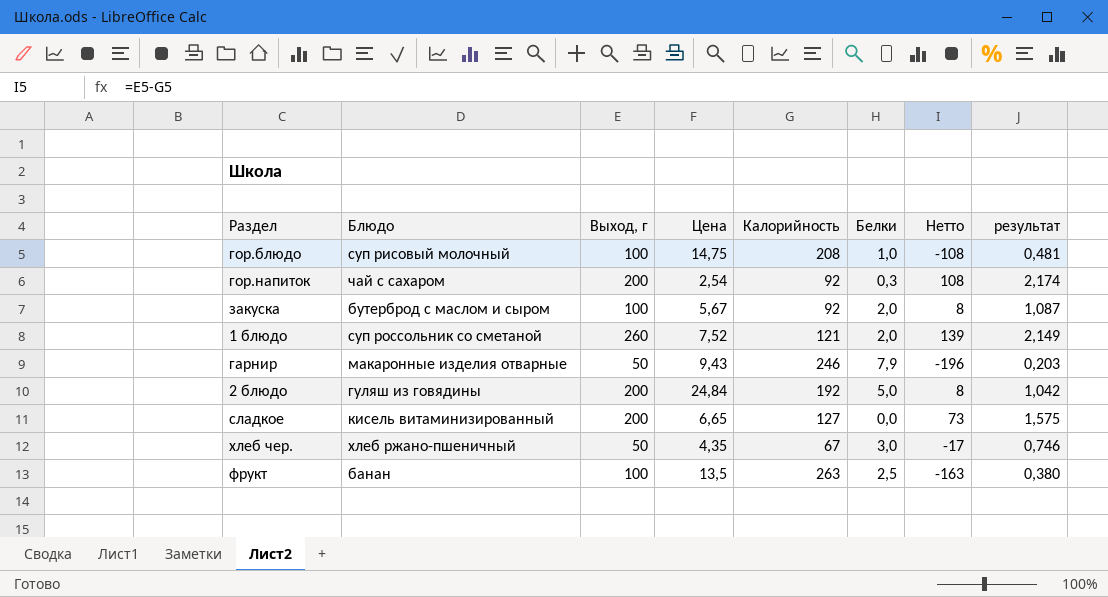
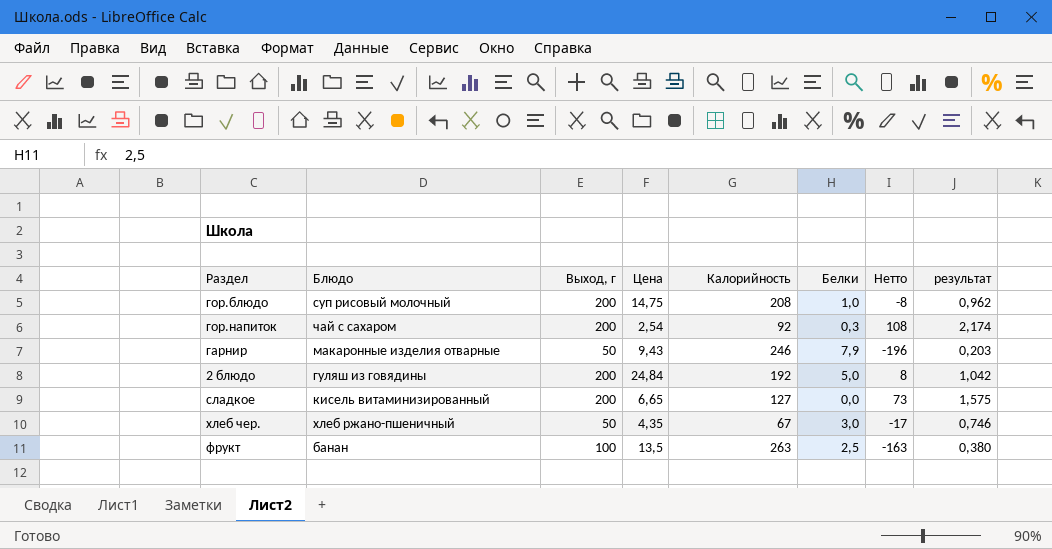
row закуска: бутерброд с маслом и сыром | 100 | 5,67 | 92 | 2,0 | 8 | 1,087 -> none
row 1 блюдо: суп россольник со сметаной | 260 | 7,52 | 121 | 2,0 | 139 | 2,149 -> none
гор.блюдо | Выход, г: 100 -> 200
гор.блюдо | Нетто: -108 -> -8
гор.блюдо | результат: 0,481 -> 0,962

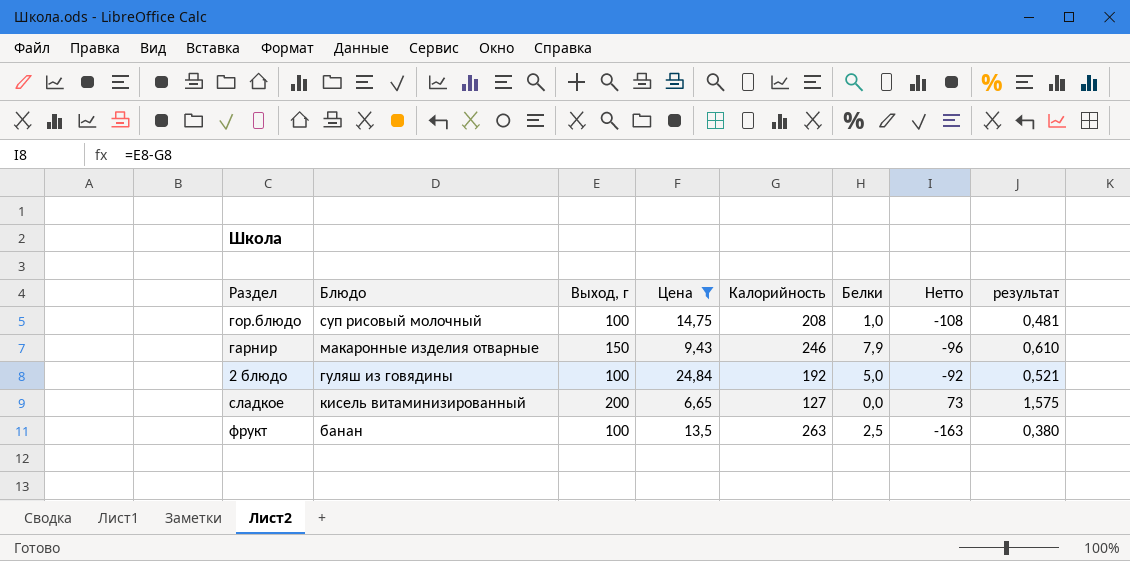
filter: none -> Цена >= 6,65
гор.блюдо | Выход, г: 200 -> 100
гор.блюдо | Нетто: -8 -> -108
гор.блюдо | результат: 0,962 -> 0,481
гарнир | Выход, г: 50 -> 150
гарнир | Нетто: -196 -> -96
гарнир | результат: 0,203 -> 0,610
2 блюдо | Выход, г: 200 -> 100
2 блюдо | Нетто: 8 -> -92
2 блюдо | результат: 1,042 -> 0,521

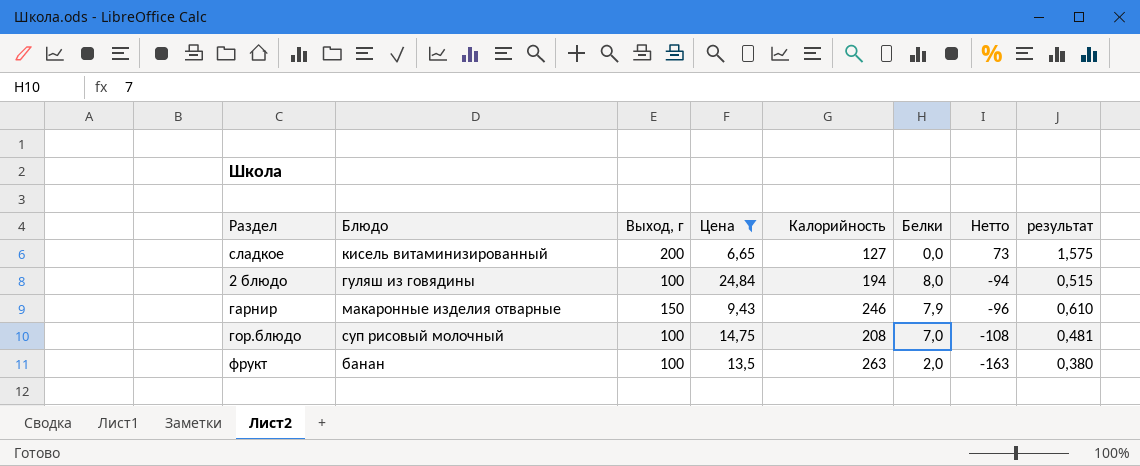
row order: none -> Нетто descending
2 блюдо | Калорийность: 192 -> 194
2 блюдо | Белки: 5,0 -> 8,0
2 блюдо | Нетто: -92 -> -94
2 блюдо | результат: 0,521 -> 0,515
гор.блюдо | Белки: 1,0 -> 7,0
фрукт | Белки: 2,5 -> 2,0

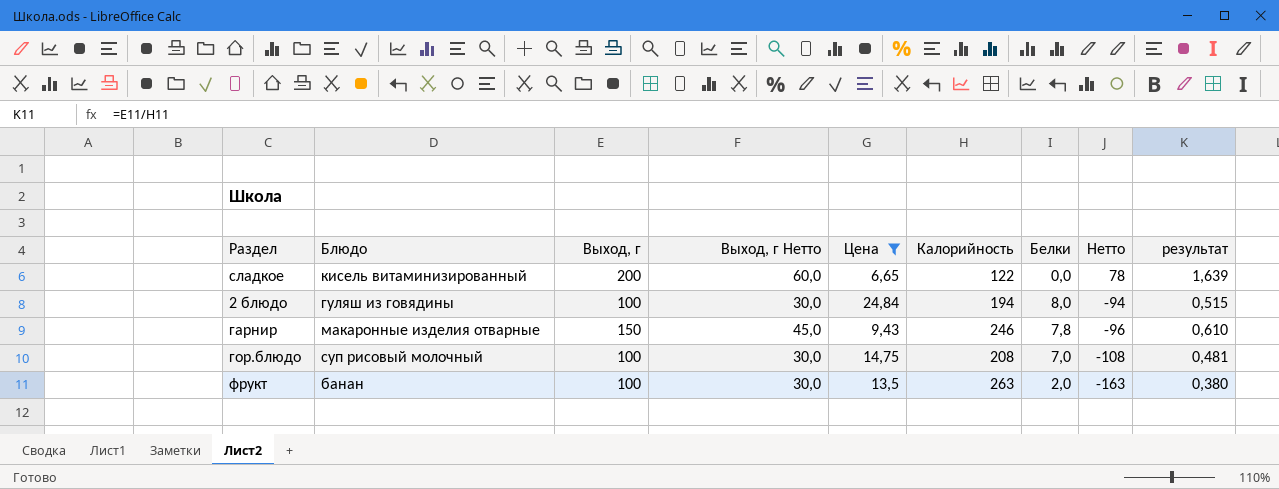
column Выход, г Нетто | formula: none -> [Выход, г] * 0,3
сладкое | Калорийность: 127 -> 122
сладкое | Нетто: 73 -> 78
сладкое | результат: 1,575 -> 1,639
гарнир | Белки: 7,9 -> 7,8

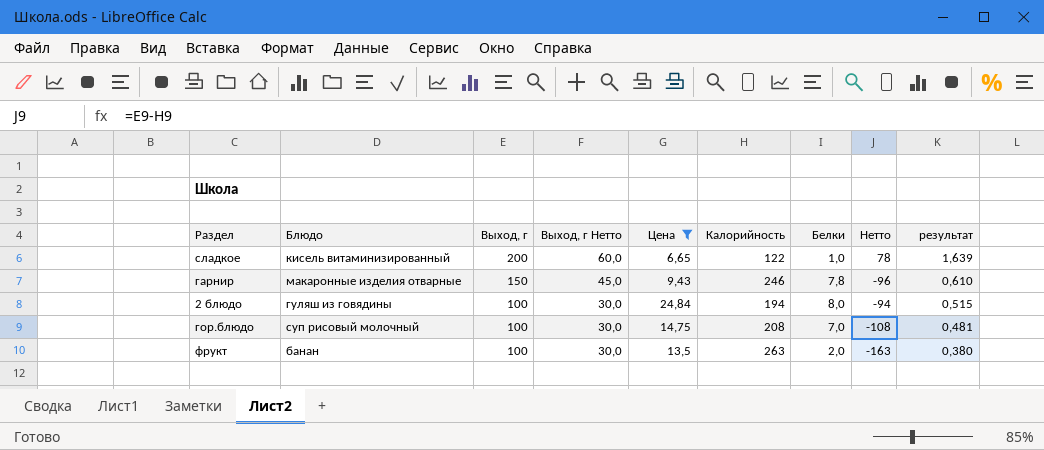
row order: Нетто descending -> Выход, г descending
сладкое | Белки: 0,0 -> 1,0

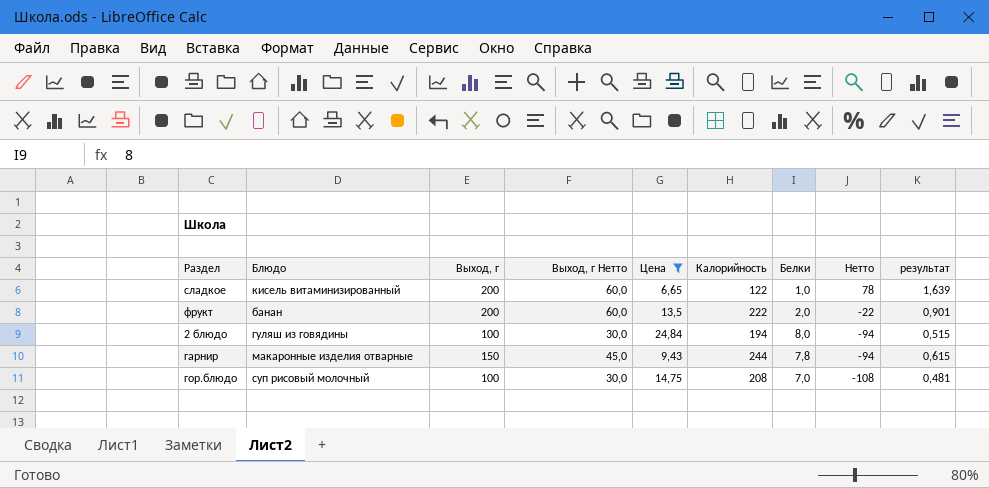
row order: Выход, г descending -> Нетто descending
фрукт | Выход, г: 100 -> 200
фрукт | Выход, г Нетто: 30,0 -> 60,0
фрукт | Калорийность: 263 -> 222
фрукт | Нетто: -163 -> -22
фрукт | результат: 0,380 -> 0,901
гарнир | Калорийность: 246 -> 244
гарнир | Нетто: -96 -> -94
гарнир | результат: 0,610 -> 0,615

